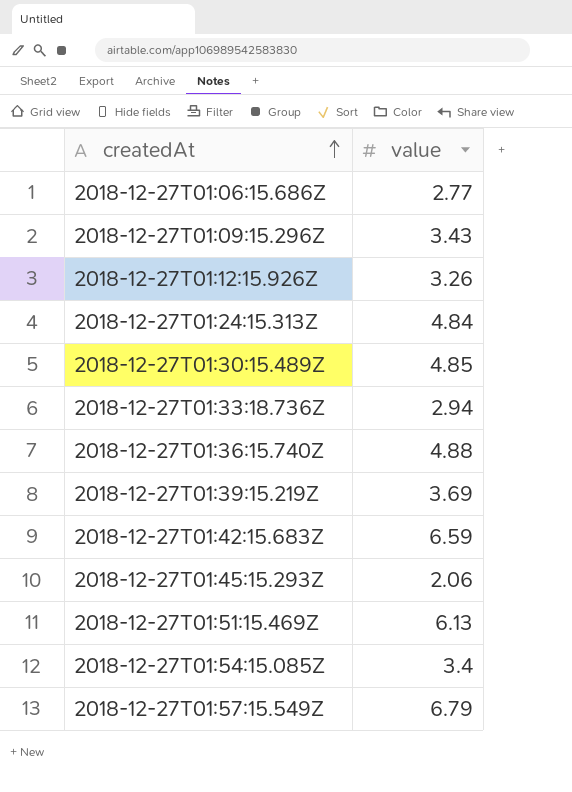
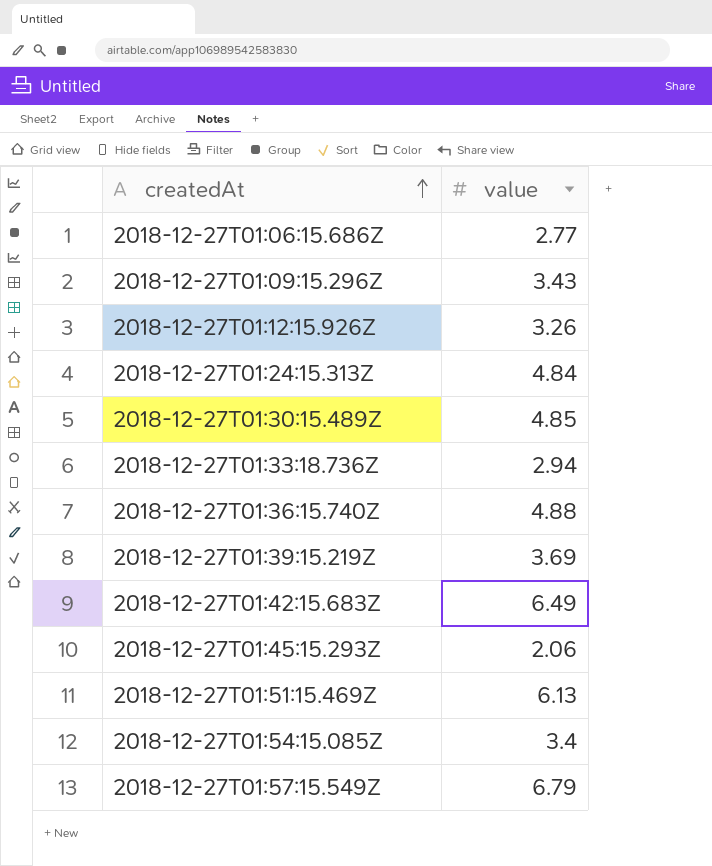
2018-12-27T01:42:15.683Z | value: 6.59 -> 6.49

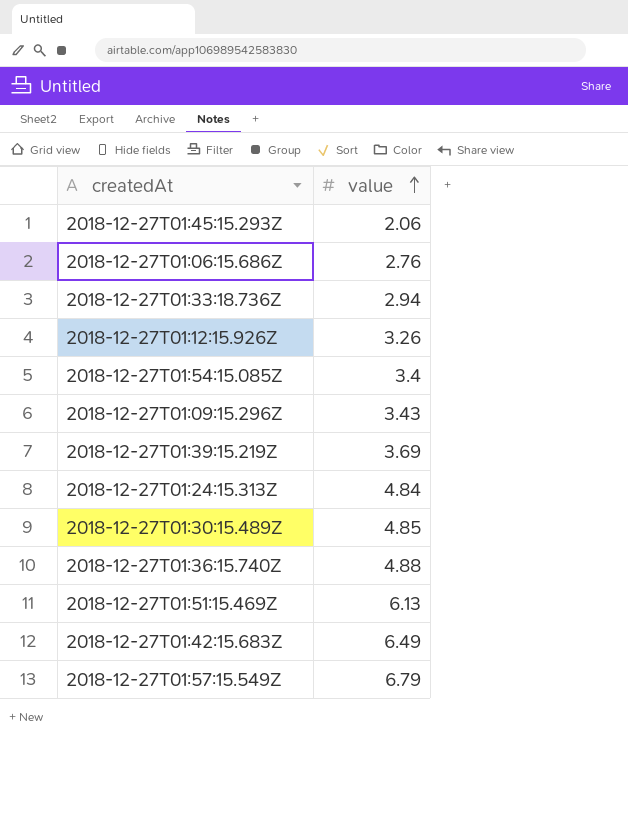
row order: createdAt ascending -> value ascending
2018-12-27T01:06:15.686Z | value: 2.77 -> 2.76

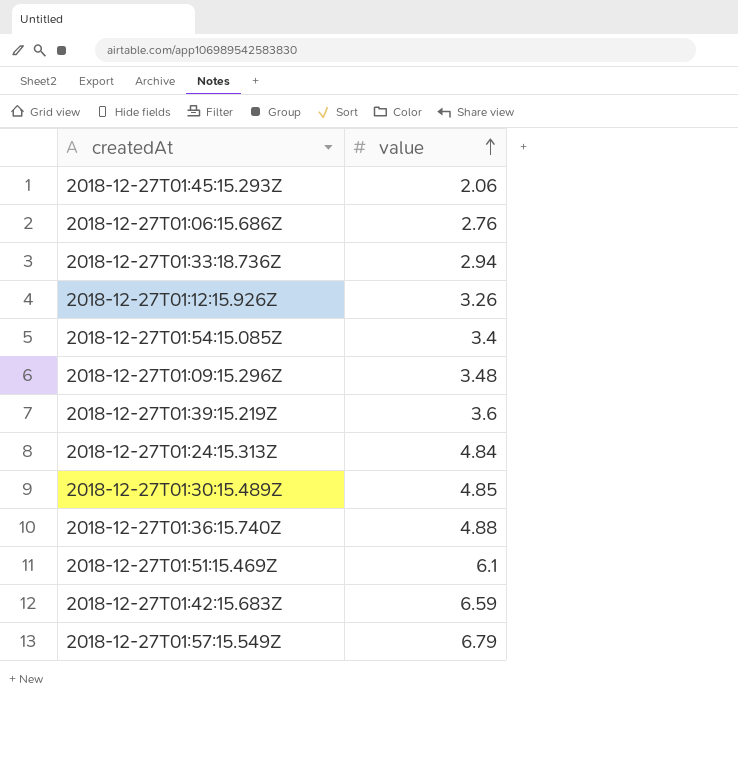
2018-12-27T01:09:15.296Z | value: 3.43 -> 3.48
2018-12-27T01:39:15.219Z | value: 3.69 -> 3.6
2018-12-27T01:51:15.469Z | value: 6.13 -> 6.1
2018-12-27T01:42:15.683Z | value: 6.49 -> 6.59

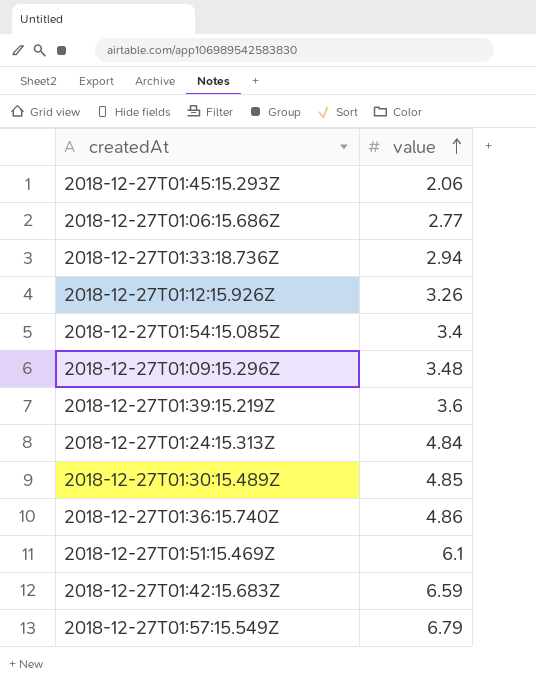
2018-12-27T01:06:15.686Z | value: 2.76 -> 2.77
2018-12-27T01:36:15.740Z | value: 4.88 -> 4.86

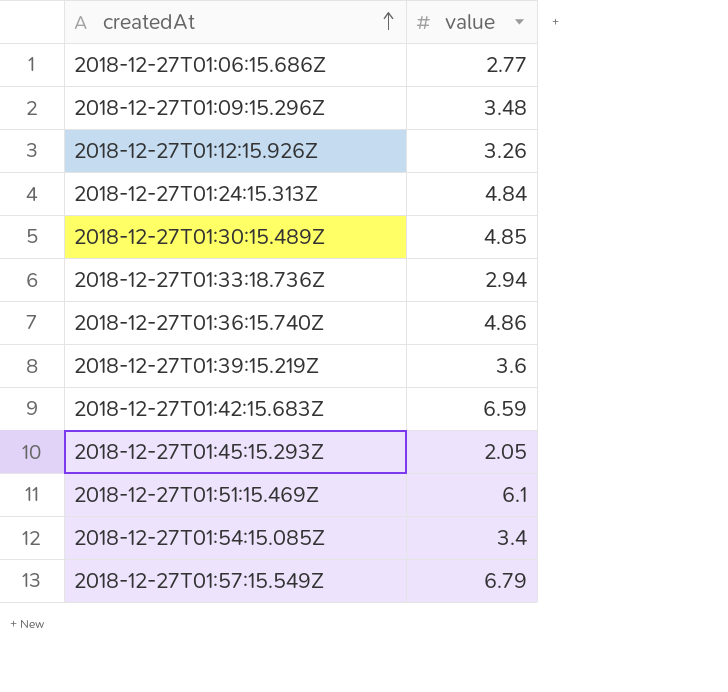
row order: value ascending -> createdAt ascending
2018-12-27T01:45:15.293Z | value: 2.06 -> 2.05

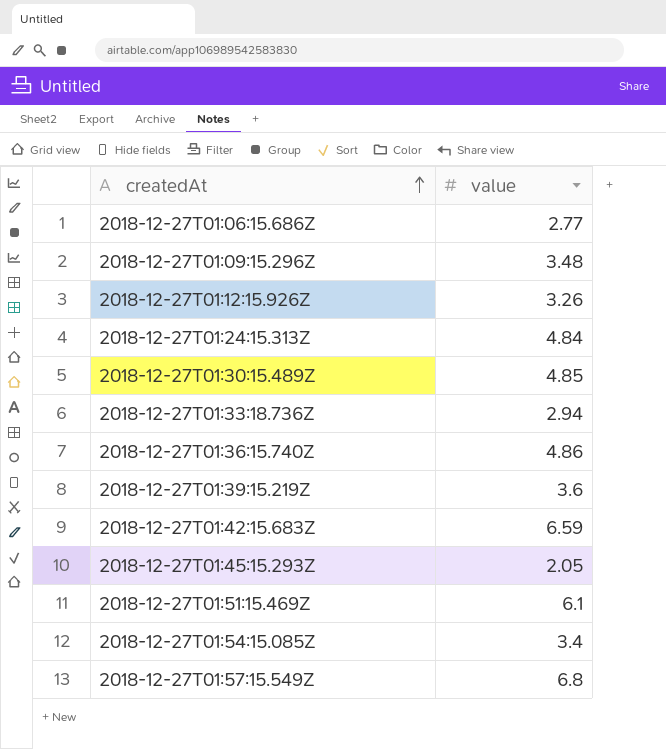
2018-12-27T01:57:15.549Z | value: 6.79 -> 6.8

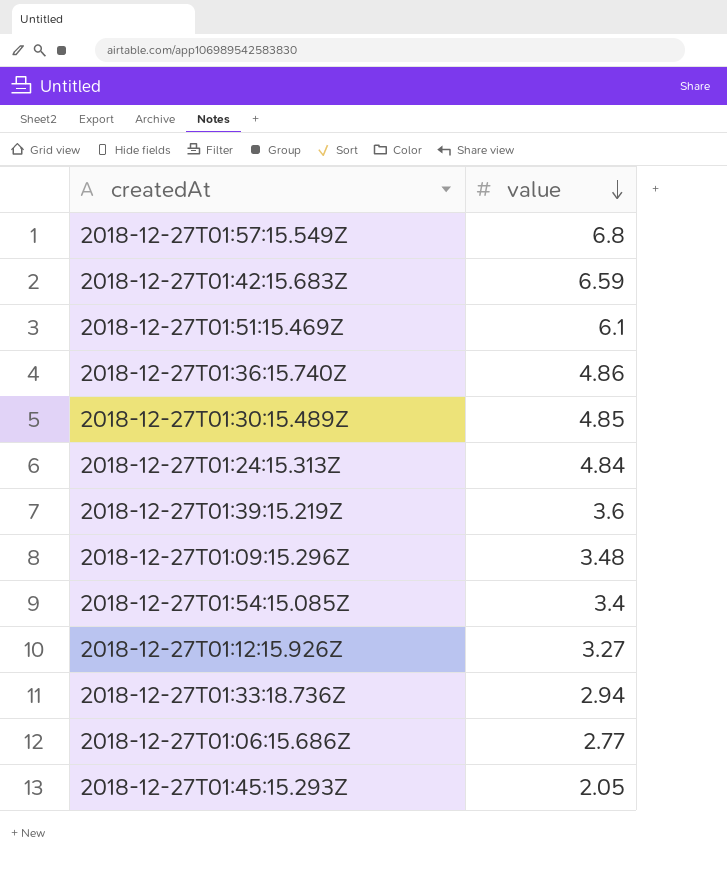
row order: createdAt ascending -> value descending
2018-12-27T01:12:15.926Z | value: 3.26 -> 3.27

